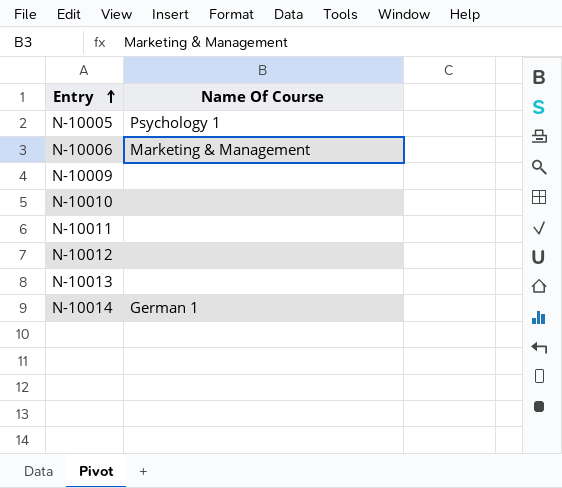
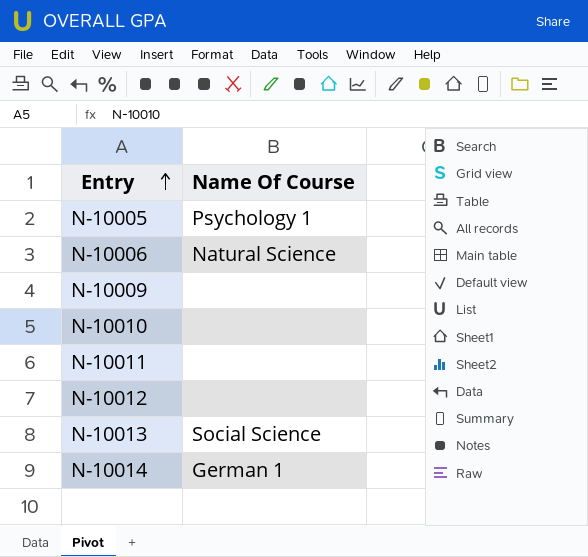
N-10006 | Name Of Course: Marketing & Management -> Natural Science
N-10013 | Name Of Course: none -> Social Science

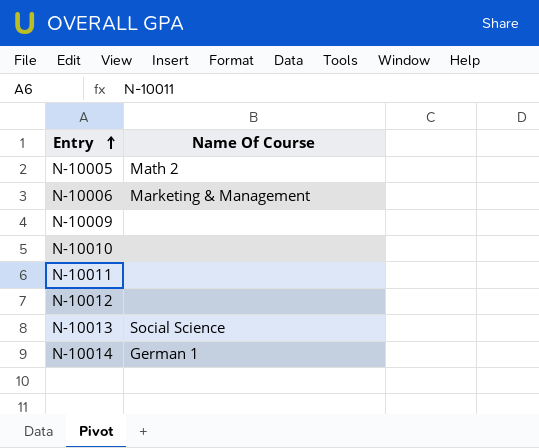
N-10005 | Name Of Course: Psychology 1 -> Math 2
N-10006 | Name Of Course: Natural Science -> Marketing & Management

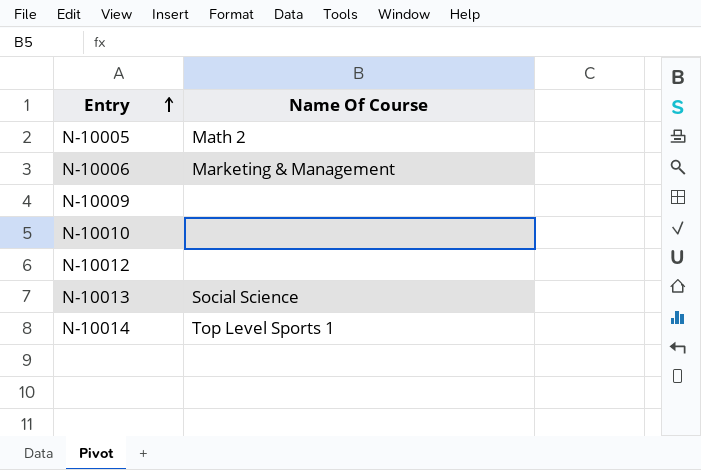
row N-10011: none -> none
N-10014 | Name Of Course: German 1 -> Top Level Sports 1

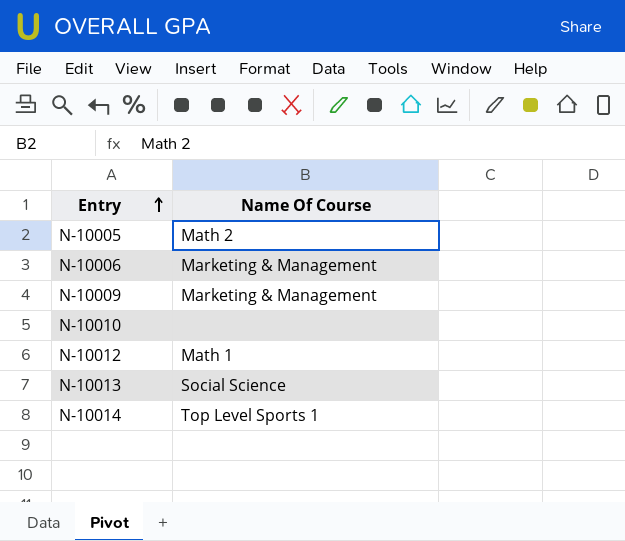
N-10009 | Name Of Course: none -> Marketing & Management
N-10012 | Name Of Course: none -> Math 1

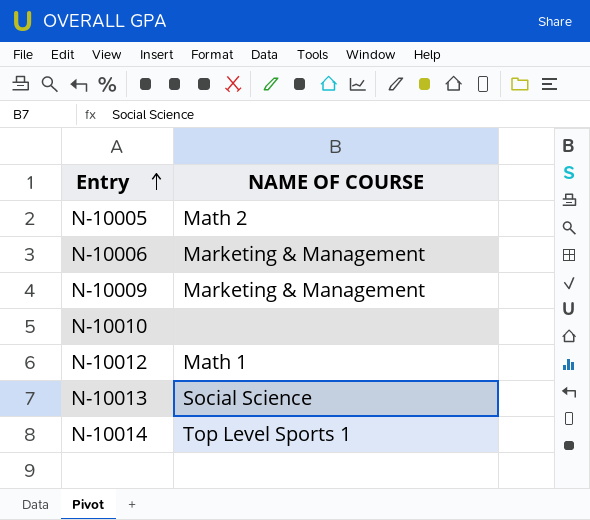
column name: Name Of Course -> NAME OF COURSE

